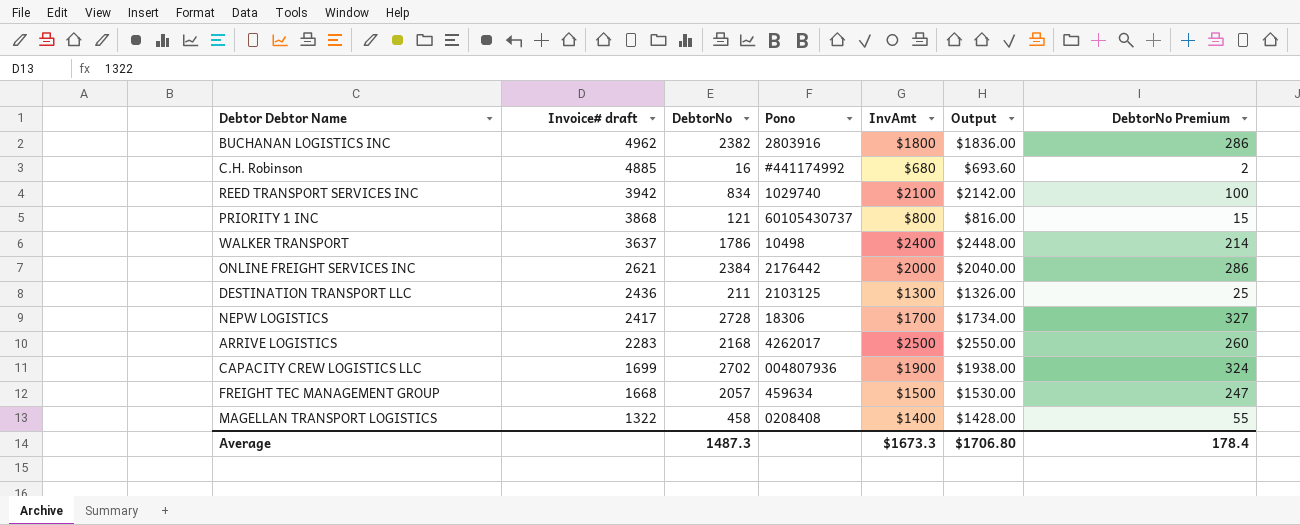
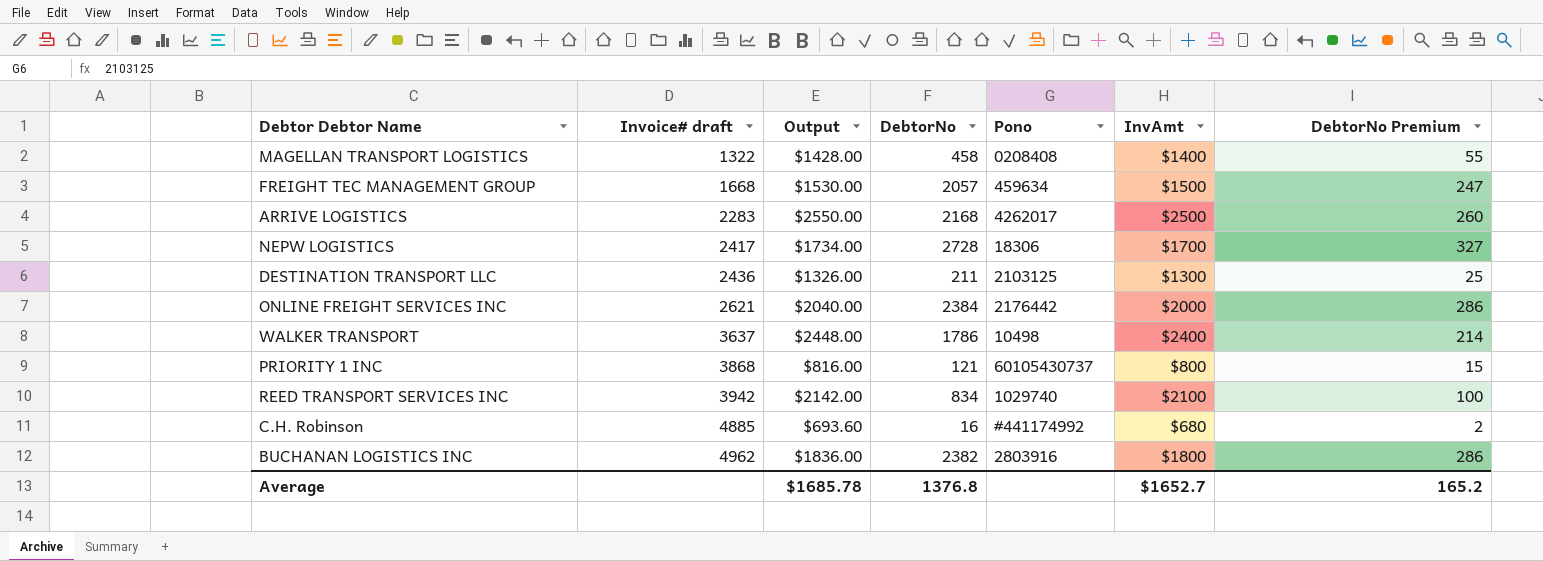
row order: Invoice# draft descending -> Invoice# draft ascending
column Output | position: 6 -> 3
row CAPACITY CREW LOGISTICS LLC: 1699 | 2702 | 004807936 | $1900 | $1938.00 | 324 -> none
Average | Output: $1706.80 -> $1685.78
Average | DebtorNo: 1487.3 -> 1376.8
Average | InvAmt: $1673.3 -> $1652.7
Average | DebtorNo Premium: 178.4 -> 165.2

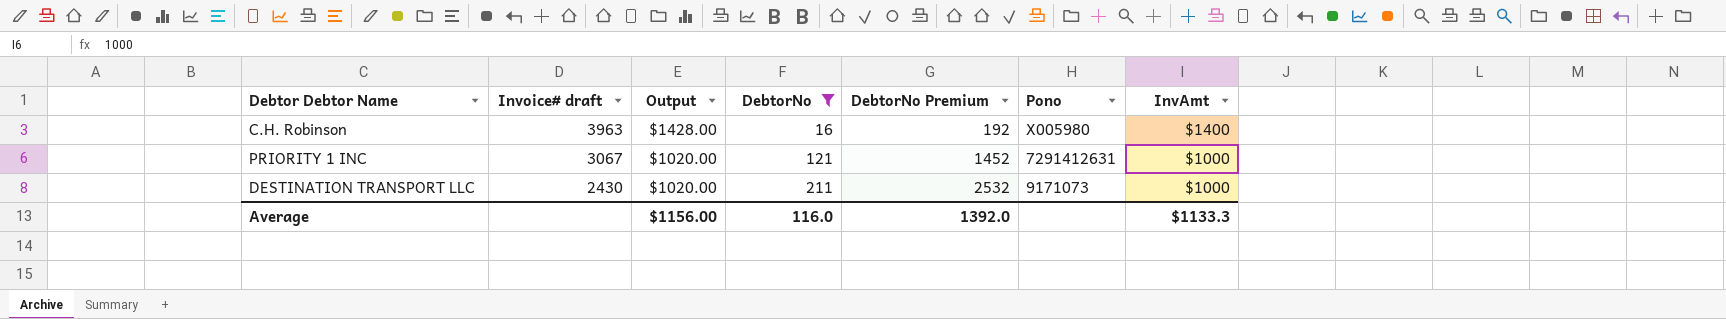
filter: none -> DebtorNo <= 211
row order: Invoice# draft ascending -> Invoice# draft descending
column DebtorNo Premium | formula: [DebtorNo] * 0.12 -> [DebtorNo] * 12
column DebtorNo Premium | position: 7 -> 5
C.H. Robinson | Invoice# draft: 4885 -> 3963
C.H. Robinson | Output: $693.60 -> $1428.00
C.H. Robinson | Pono: #441174992 -> X005980
C.H. Robinson | InvAmt: $680 -> $1400
PRIORITY 1 INC | Invoice# draft: 3868 -> 3067
PRIORITY 1 INC | Output: $816.00 -> $1020.00
PRIORITY 1 INC | Pono: 60105430737 -> 7291412631
PRIORITY 1 INC | InvAmt: $800 -> $1000
DESTINATION TRANSPORT LLC | Invoice# draft: 2436 -> 2430
DESTINATION TRANSPORT LLC | Output: $1326.00 -> $1020.00
DESTINATION TRANSPORT LLC | Pono: 2103125 -> 9171073
DESTINATION TRANSPORT LLC | InvAmt: $1300 -> $1000
Average | Output: $1685.78 -> $1156.00
Average | DebtorNo: 1376.8 -> 116.0
Average | DebtorNo Premium: 165.2 -> 1392.0
Average | InvAmt: $1652.7 -> $1133.3

